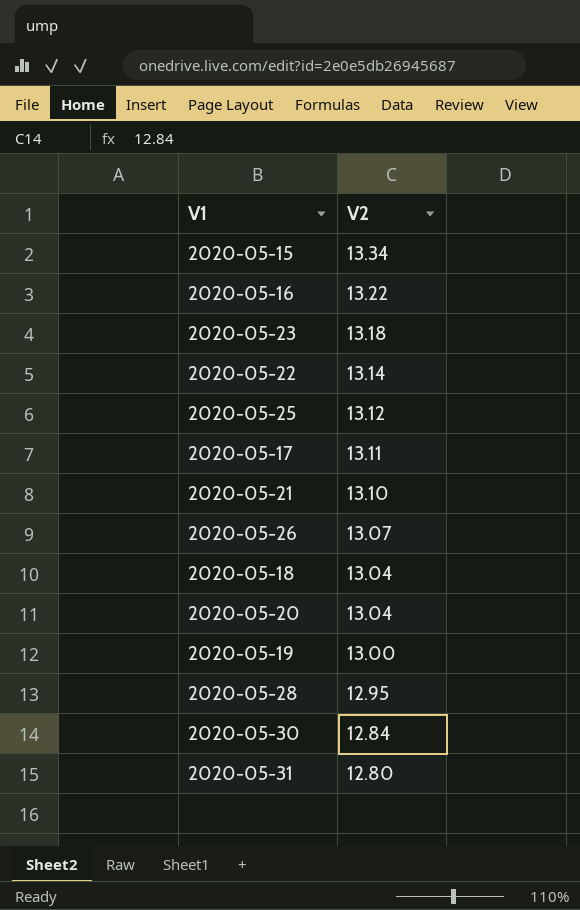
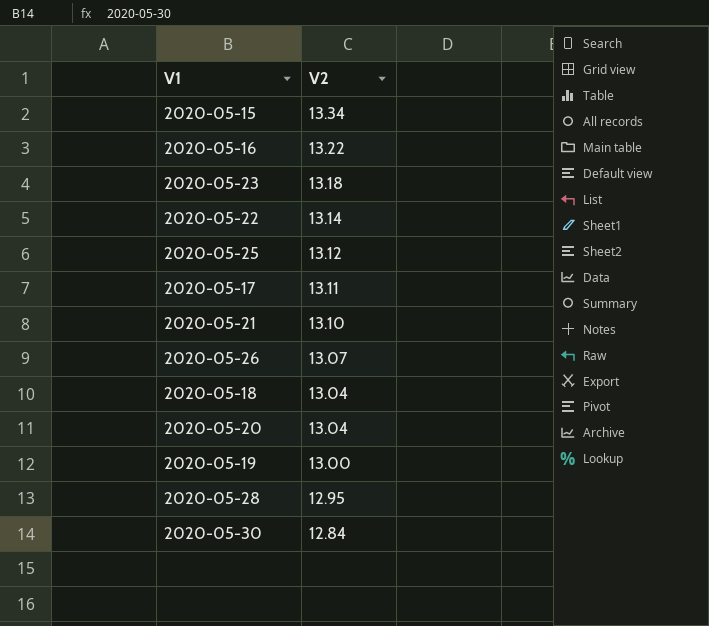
row 2020-05-31: 12.80 -> none

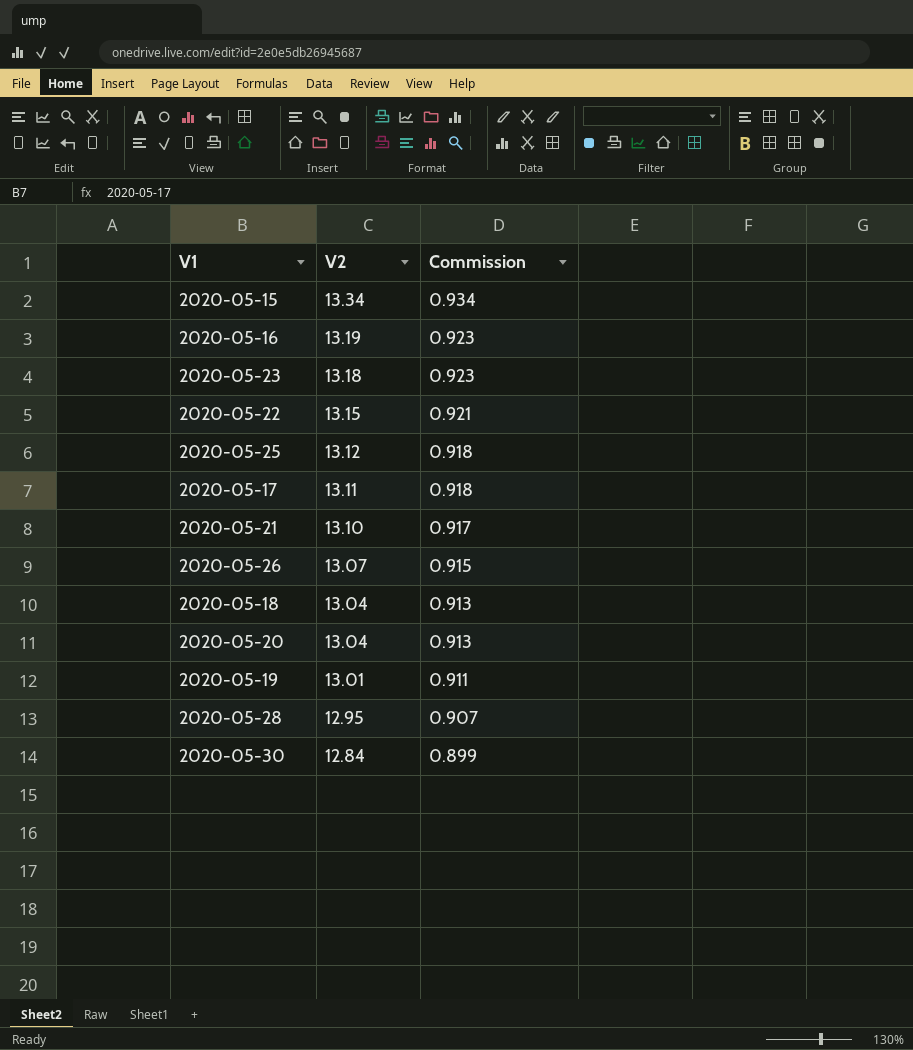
column Commission | formula: none -> [V2] * 0.07
2020-05-16 | V2: 13.22 -> 13.19
2020-05-22 | V2: 13.14 -> 13.15
2020-05-19 | V2: 13.00 -> 13.01

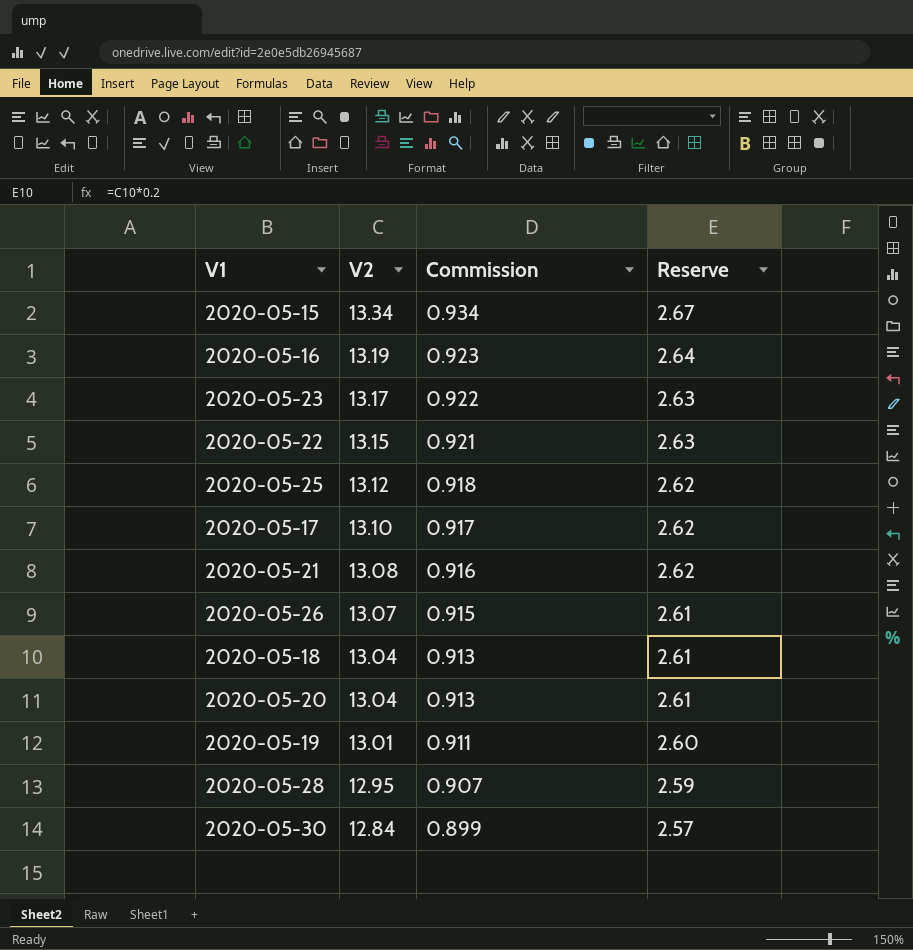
column Reserve | formula: none -> [V2] * 0.2
2020-05-23 | V2: 13.18 -> 13.17
2020-05-23 | Commission: 0.923 -> 0.922
2020-05-17 | V2: 13.11 -> 13.10
2020-05-17 | Commission: 0.918 -> 0.917
2020-05-21 | V2: 13.10 -> 13.08
2020-05-21 | Commission: 0.917 -> 0.916

